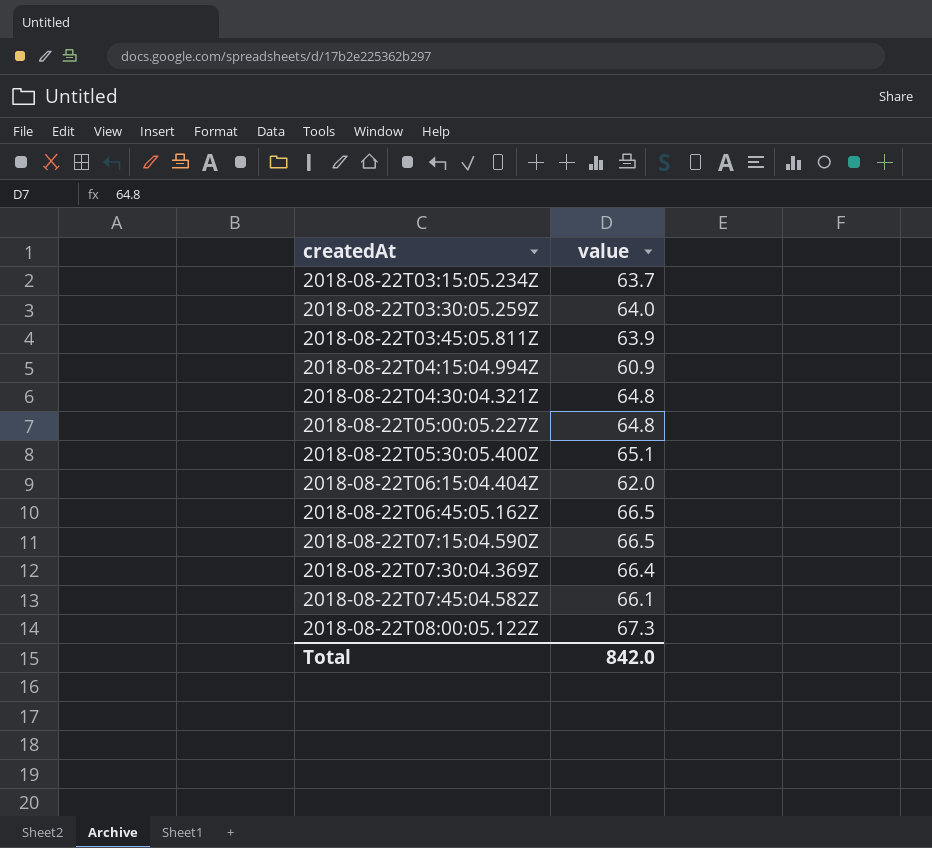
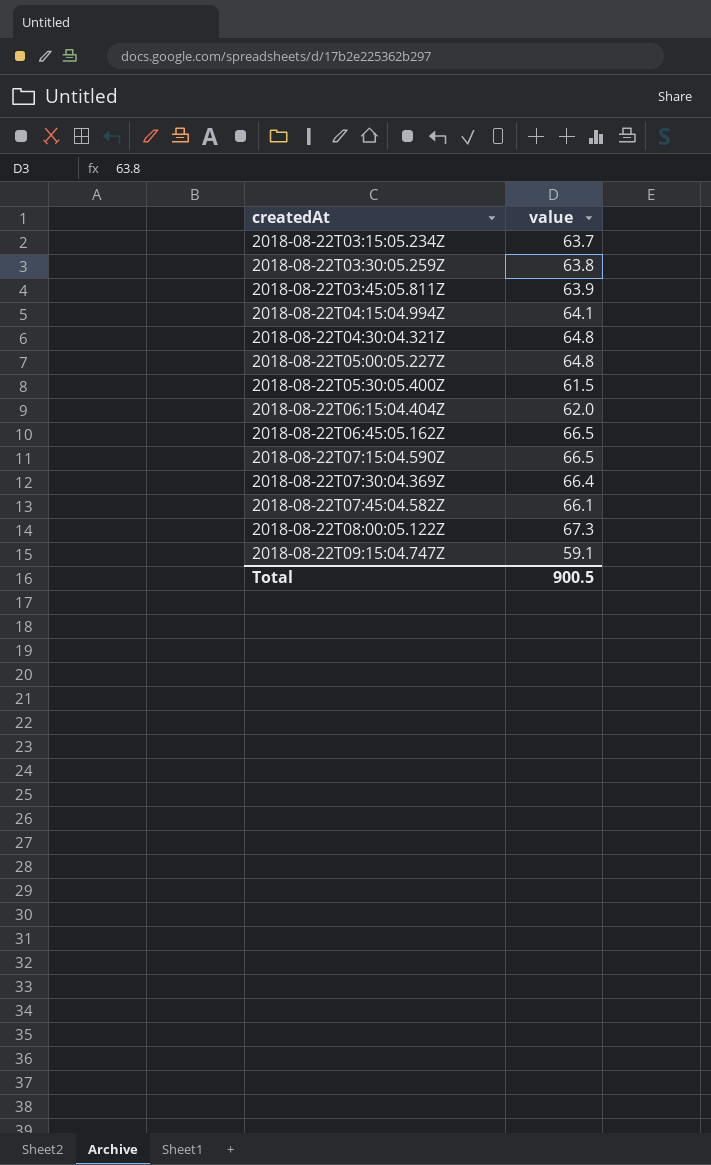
2018-08-22T03:30:05.259Z | value: 64.0 -> 63.8
2018-08-22T04:15:04.994Z | value: 60.9 -> 64.1
2018-08-22T05:30:05.400Z | value: 65.1 -> 61.5
row 2018-08-22T09:15:04.747Z: none -> 59.1
Total | value: 842.0 -> 900.5

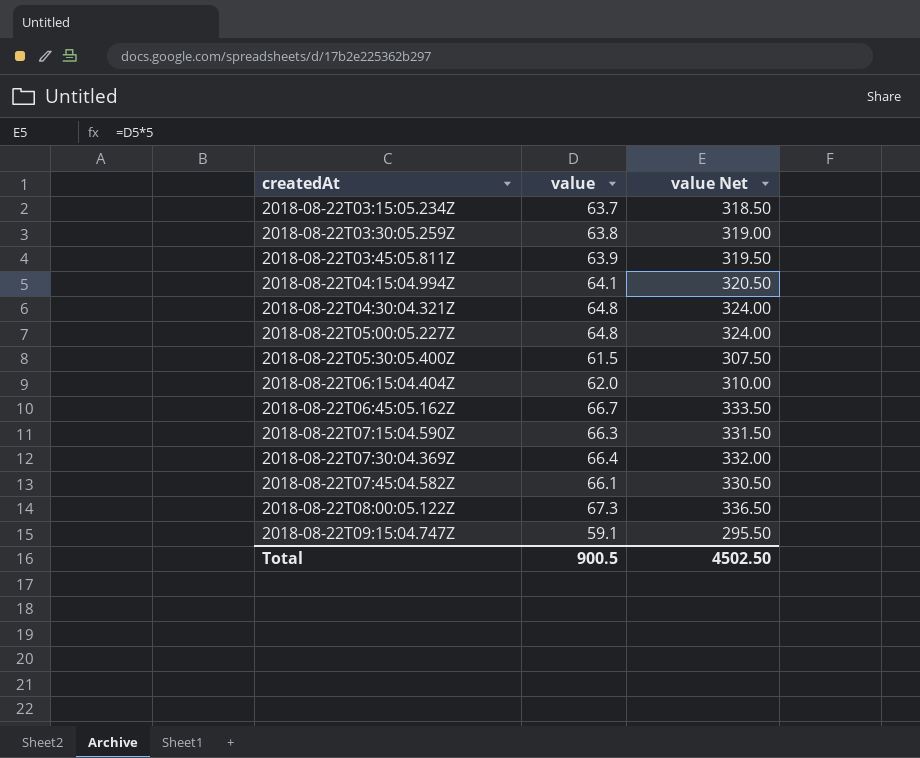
column value Net | formula: none -> [value] * 5
2018-08-22T06:45:05.162Z | value: 66.5 -> 66.7
2018-08-22T07:15:04.590Z | value: 66.5 -> 66.3

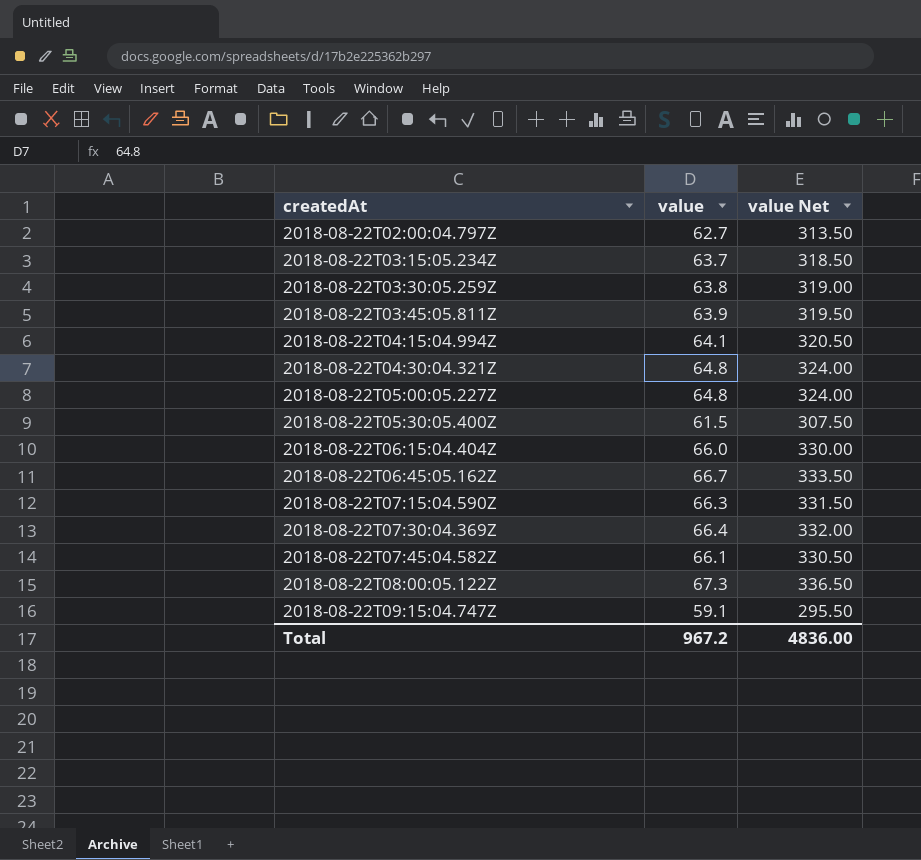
row 2018-08-22T02:00:04.797Z: none -> 62.7 | 313.50
2018-08-22T06:15:04.404Z | value: 62.0 -> 66.0
2018-08-22T06:15:04.404Z | value Net: 310.00 -> 330.00
Total | value: 900.5 -> 967.2
Total | value Net: 4502.50 -> 4836.00

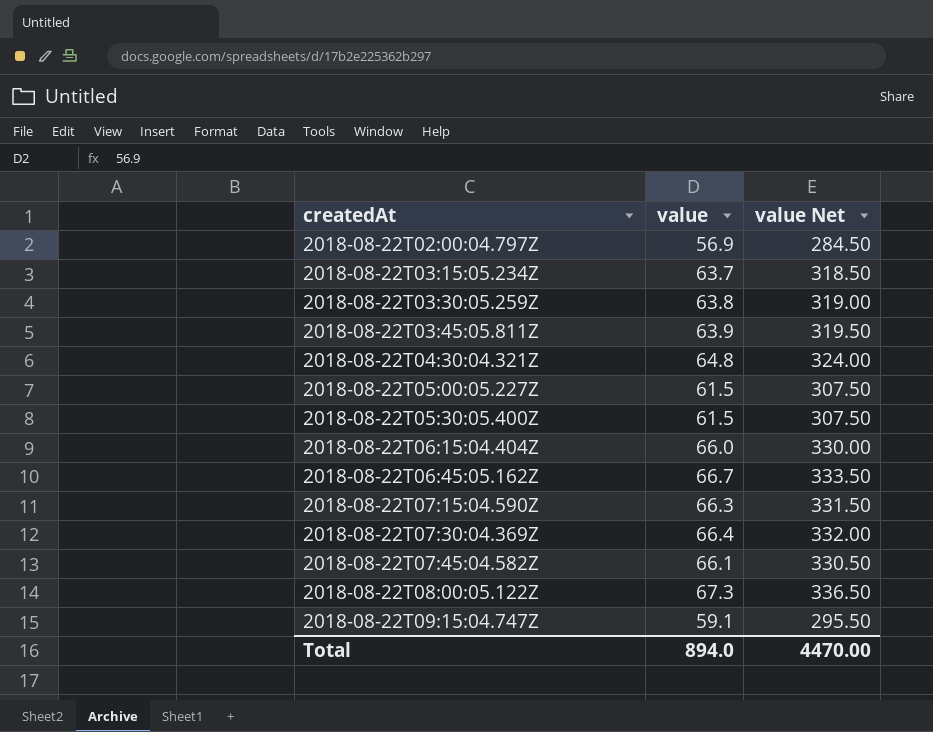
row 2018-08-22T04:15:04.994Z: 64.1 | 320.50 -> none
2018-08-22T02:00:04.797Z | value: 62.7 -> 56.9
2018-08-22T02:00:04.797Z | value Net: 313.50 -> 284.50
2018-08-22T05:00:05.227Z | value: 64.8 -> 61.5
2018-08-22T05:00:05.227Z | value Net: 324.00 -> 307.50
Total | value: 967.2 -> 894.0
Total | value Net: 4836.00 -> 4470.00

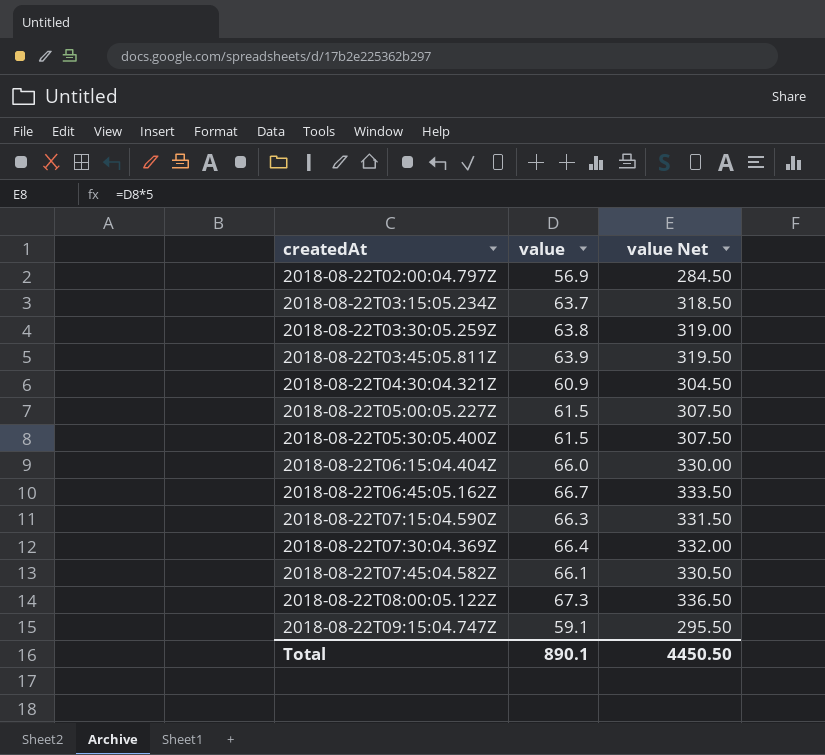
2018-08-22T04:30:04.321Z | value: 64.8 -> 60.9
2018-08-22T04:30:04.321Z | value Net: 324.00 -> 304.50
Total | value: 894.0 -> 890.1
Total | value Net: 4470.00 -> 4450.50

